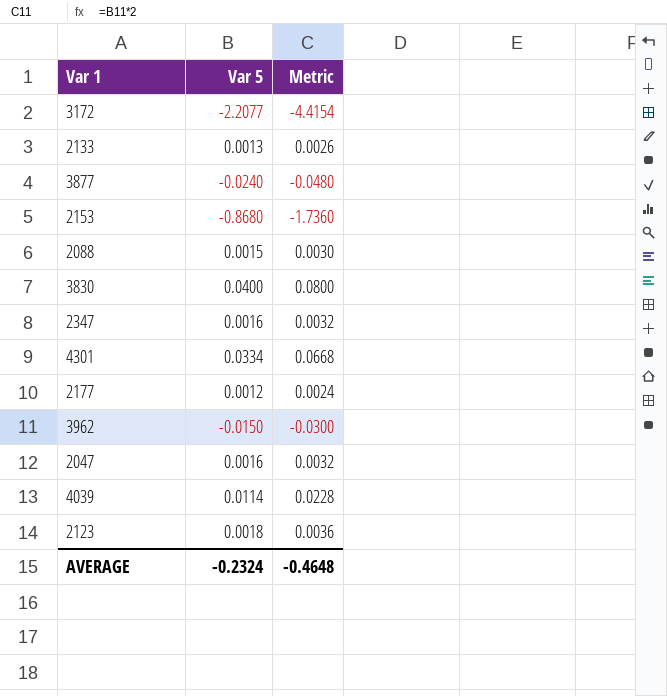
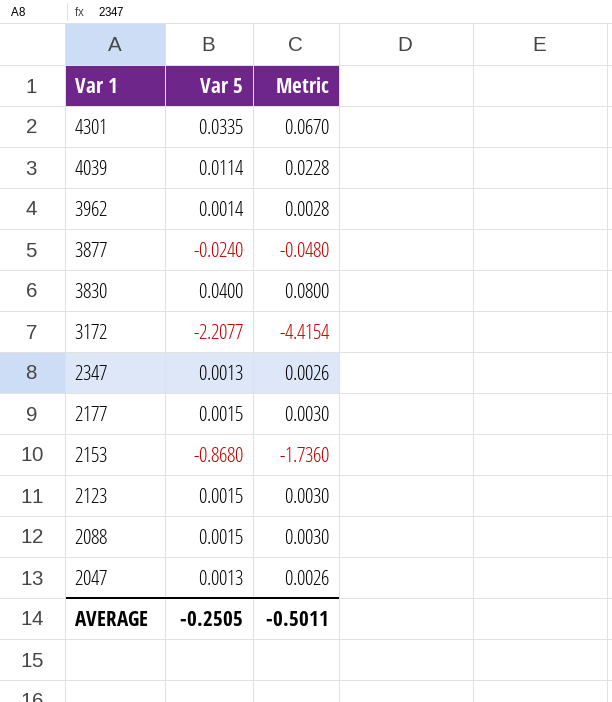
row order: none -> Var 1 descending
row 2133: 0.0013 | 0.0026 -> none
4301 | Var 5: 0.0334 -> 0.0335
4301 | Metric: 0.0668 -> 0.0670
3962 | Var 5: -0.0150 -> 0.0014
3962 | Metric: -0.0300 -> 0.0028
2347 | Var 5: 0.0016 -> 0.0013
2347 | Metric: 0.0032 -> 0.0026
2177 | Var 5: 0.0012 -> 0.0015
2177 | Metric: 0.0024 -> 0.0030
2123 | Var 5: 0.0018 -> 0.0015
2123 | Metric: 0.0036 -> 0.0030
2047 | Var 5: 0.0016 -> 0.0013
2047 | Metric: 0.0032 -> 0.0026
AVERAGE | Var 5: -0.2324 -> -0.2505
AVERAGE | Metric: -0.4648 -> -0.5011

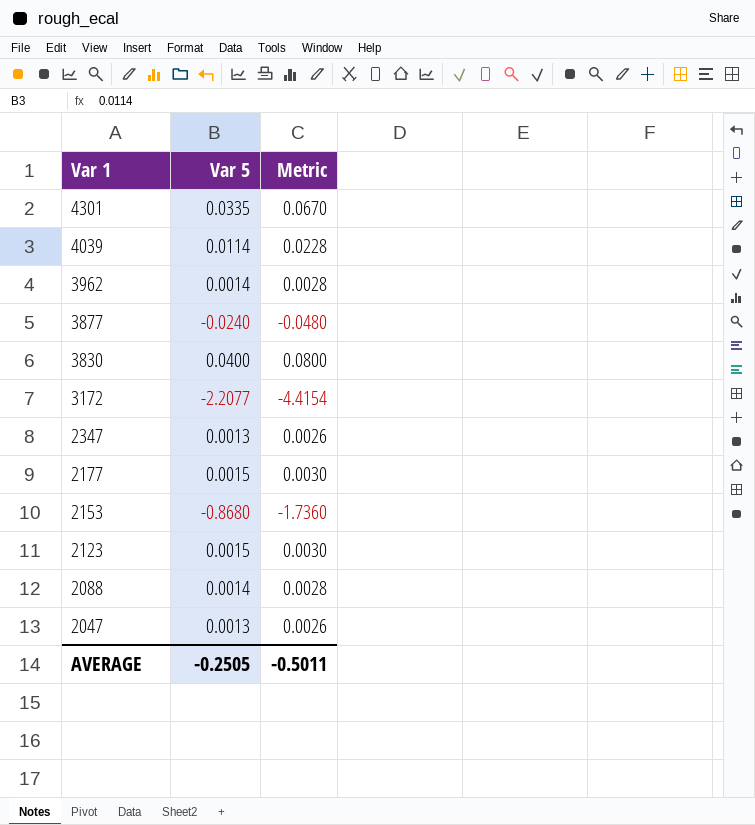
2088 | Var 5: 0.0015 -> 0.0014
2088 | Metric: 0.0030 -> 0.0028

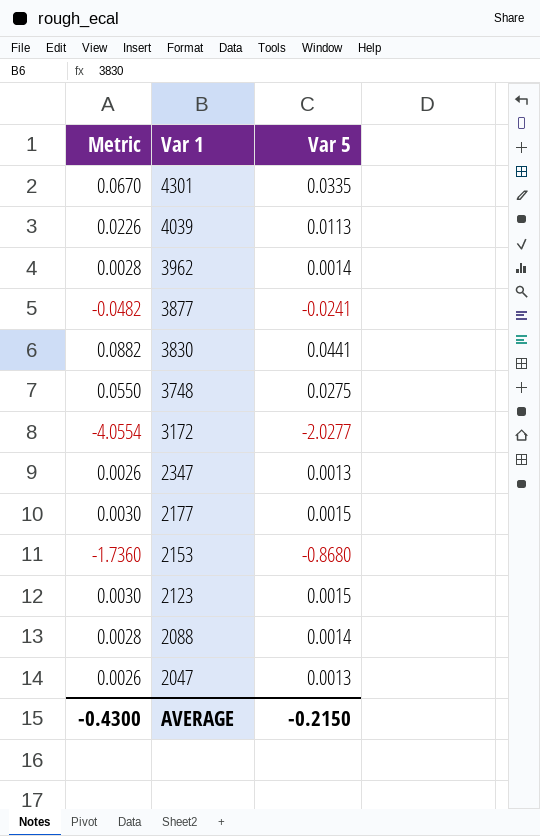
column Metric | position: 3 -> 1
4039 | Metric: 0.0228 -> 0.0226
4039 | Var 5: 0.0114 -> 0.0113
3877 | Metric: -0.0480 -> -0.0482
3877 | Var 5: -0.0240 -> -0.0241
3830 | Metric: 0.0800 -> 0.0882
3830 | Var 5: 0.0400 -> 0.0441
row 3748: none -> 0.0550 | 0.0275
3172 | Metric: -4.4154 -> -4.0554
3172 | Var 5: -2.2077 -> -2.0277
AVERAGE | Metric: -0.5011 -> -0.4300
AVERAGE | Var 5: -0.2505 -> -0.2150

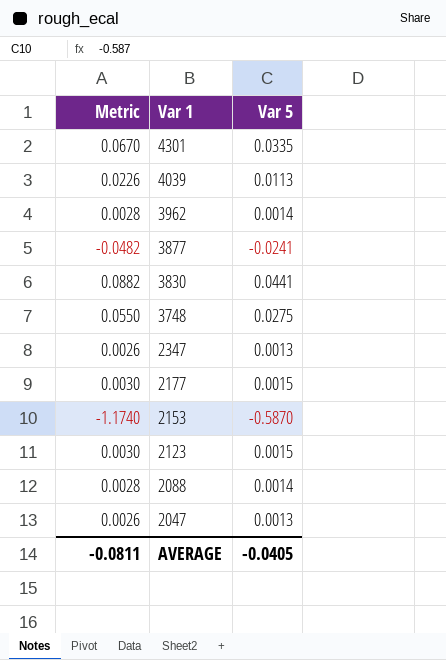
row 3172: -4.0554 | -2.0277 -> none
2153 | Metric: -1.7360 -> -1.1740
2153 | Var 5: -0.8680 -> -0.5870
AVERAGE | Metric: -0.4300 -> -0.0811
AVERAGE | Var 5: -0.2150 -> -0.0405

